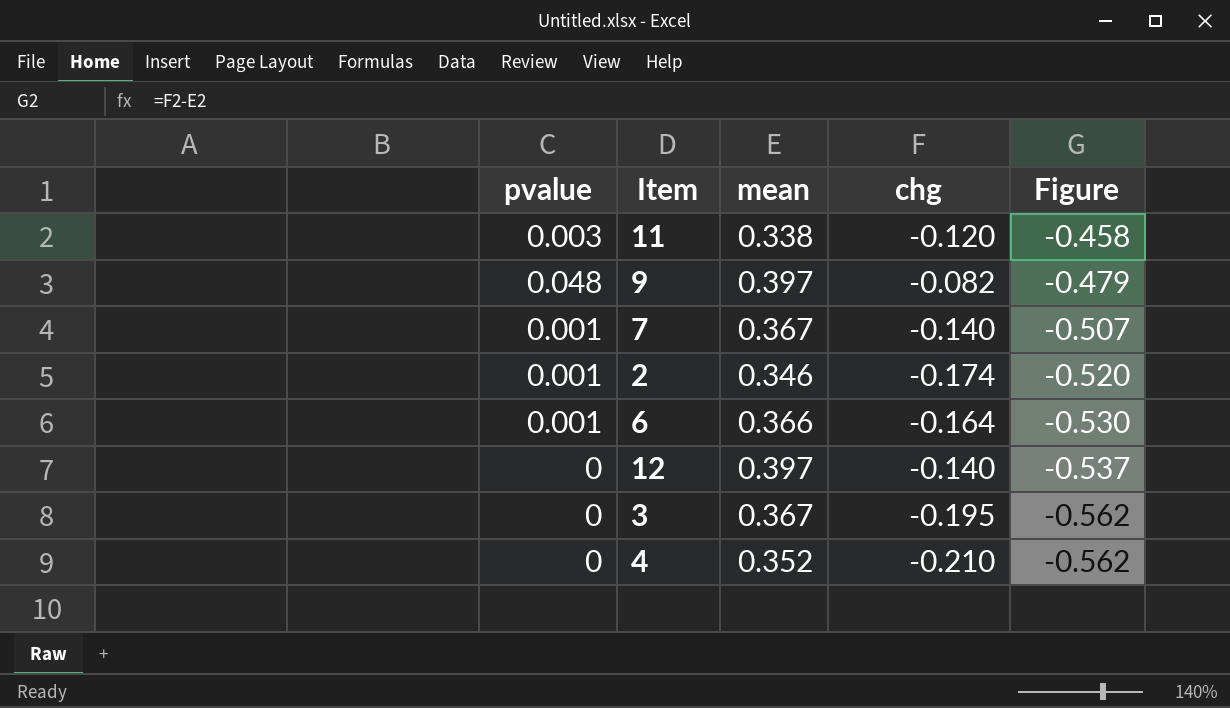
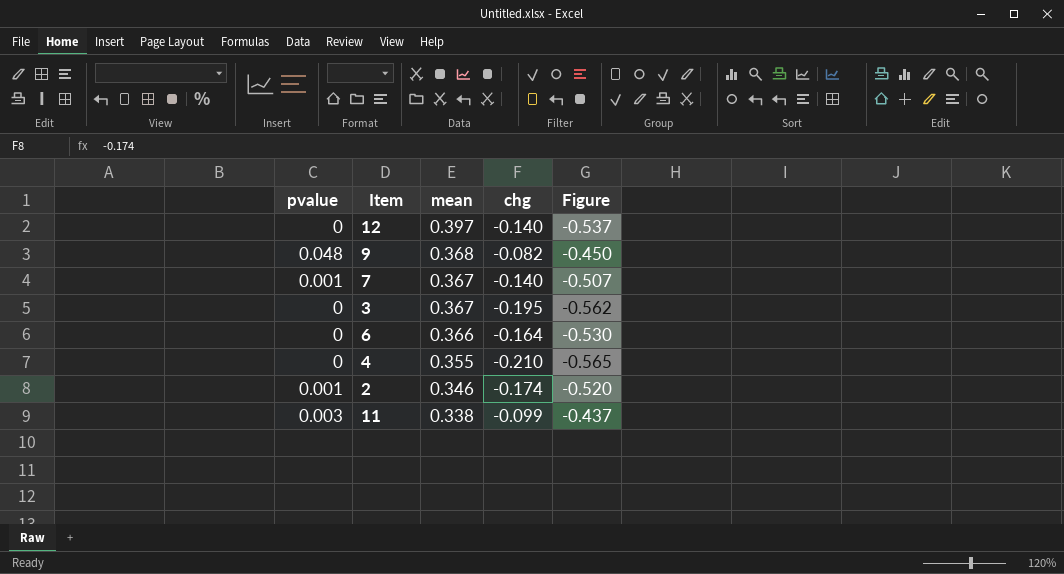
row order: Figure descending -> mean descending
9 | mean: 0.397 -> 0.368
9 | Figure: -0.479 -> -0.450
6 | pvalue: 0.001 -> 0
4 | mean: 0.352 -> 0.355
4 | Figure: -0.562 -> -0.565
11 | chg: -0.120 -> -0.099
11 | Figure: -0.458 -> -0.437

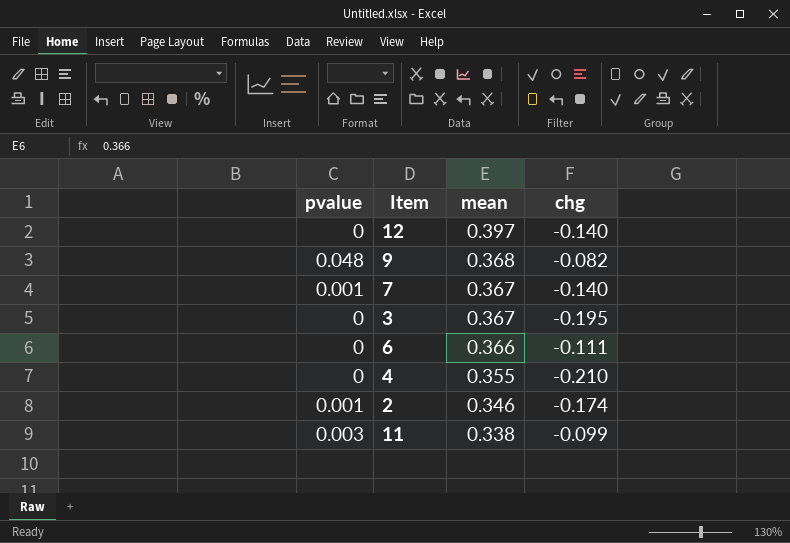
column Figure | formula: [chg] - [mean] -> none
6 | chg: -0.164 -> -0.111

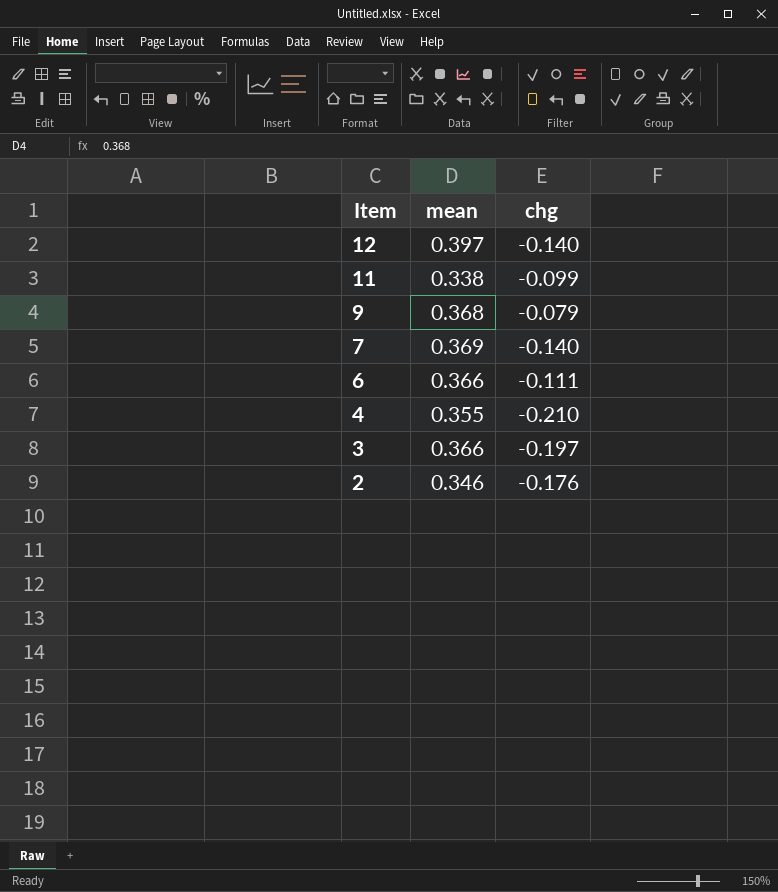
row order: mean descending -> Item descending
column pvalue | position: 1 -> none
9 | chg: -0.082 -> -0.079
7 | mean: 0.367 -> 0.369
3 | mean: 0.367 -> 0.366
3 | chg: -0.195 -> -0.197
2 | chg: -0.174 -> -0.176

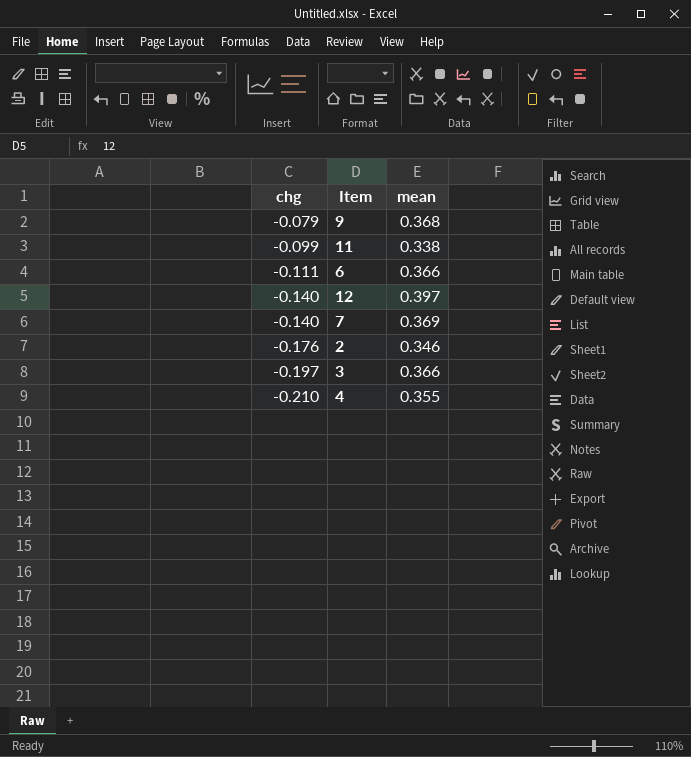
row order: Item descending -> chg descending
column chg | position: 3 -> 1

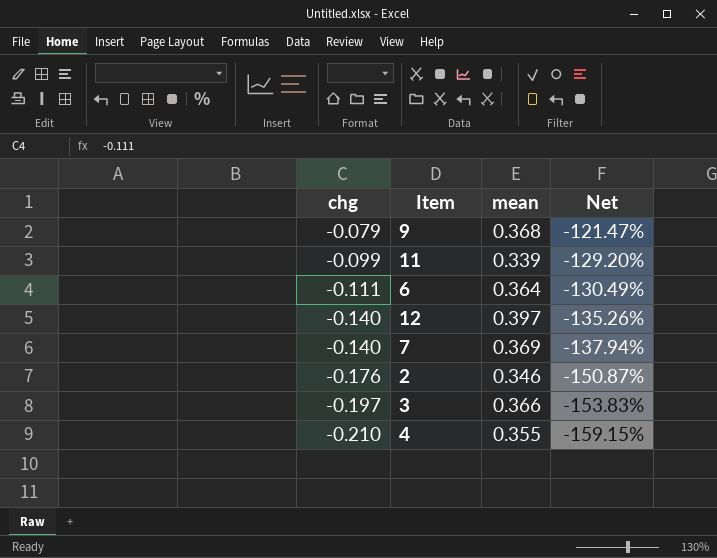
column Net | formula: none -> ([chg] - [mean]) / [mean]
11 | mean: 0.338 -> 0.339
6 | mean: 0.366 -> 0.364

